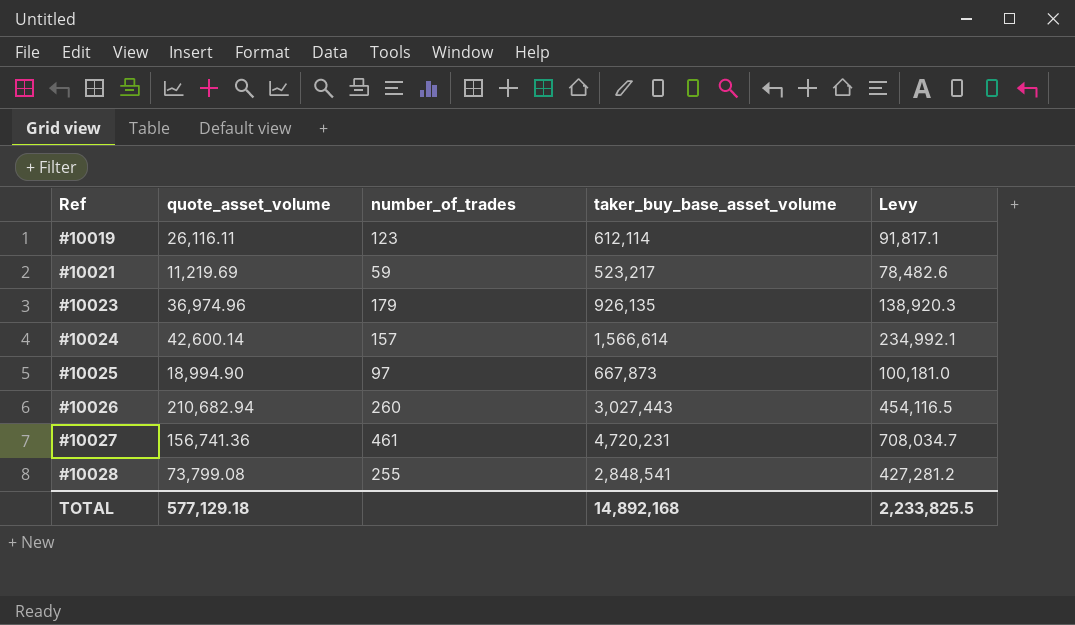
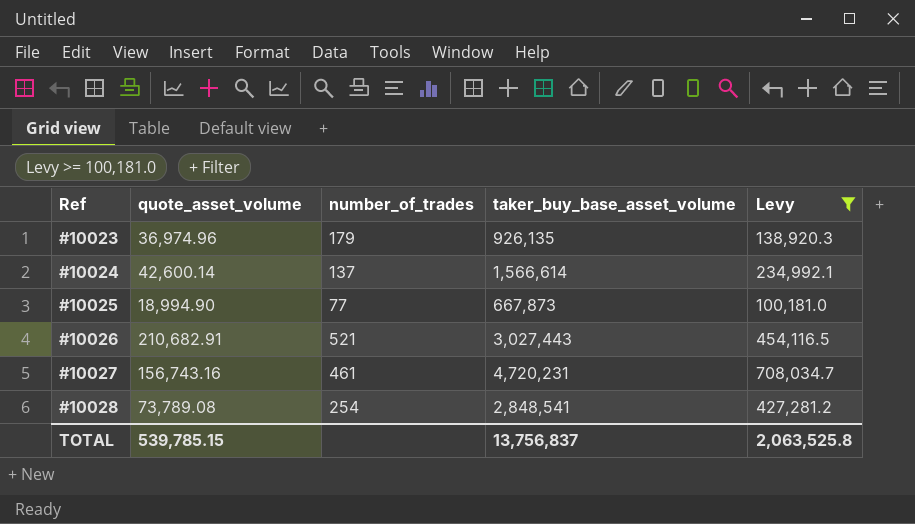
filter: none -> Levy >= 100,181.0
#10024 | number_of_trades: 157 -> 137
#10025 | number_of_trades: 97 -> 77
#10026 | quote_asset_volume: 210,682.94 -> 210,682.91
#10026 | number_of_trades: 260 -> 521
#10027 | quote_asset_volume: 156,741.36 -> 156,743.16
#10028 | quote_asset_volume: 73,799.08 -> 73,789.08
#10028 | number_of_trades: 255 -> 254
TOTAL | quote_asset_volume: 577,129.18 -> 539,785.15
TOTAL | taker_buy_base_asset_volume: 14,892,168 -> 13,756,837
TOTAL | Levy: 2,233,825.5 -> 2,063,525.8

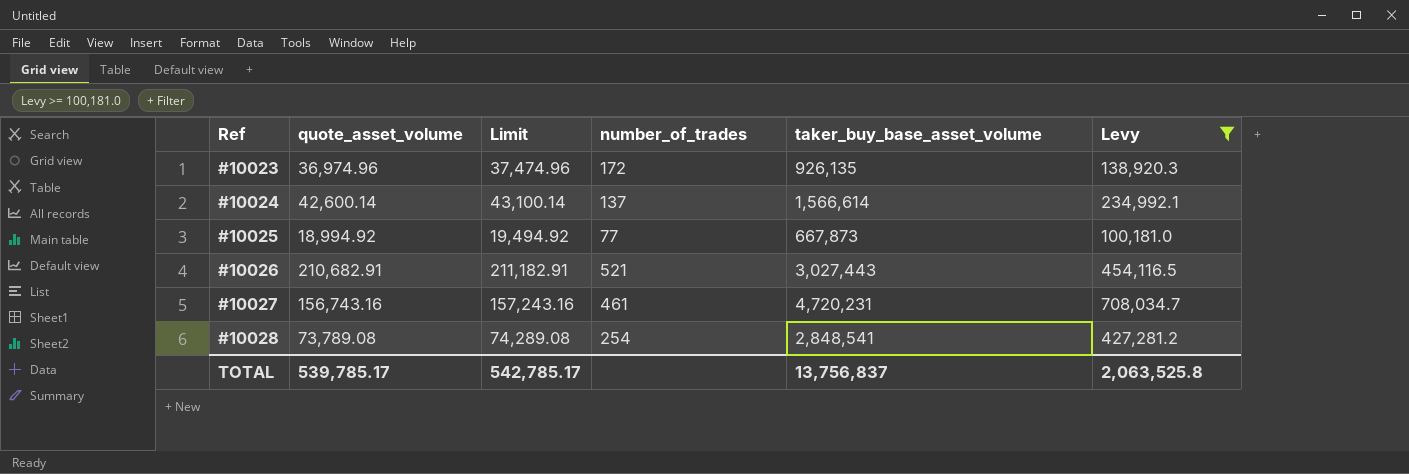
column Limit | formula: none -> [quote_asset_volume] + 500
#10023 | number_of_trades: 179 -> 172
#10025 | quote_asset_volume: 18,994.90 -> 18,994.92
TOTAL | quote_asset_volume: 539,785.15 -> 539,785.17

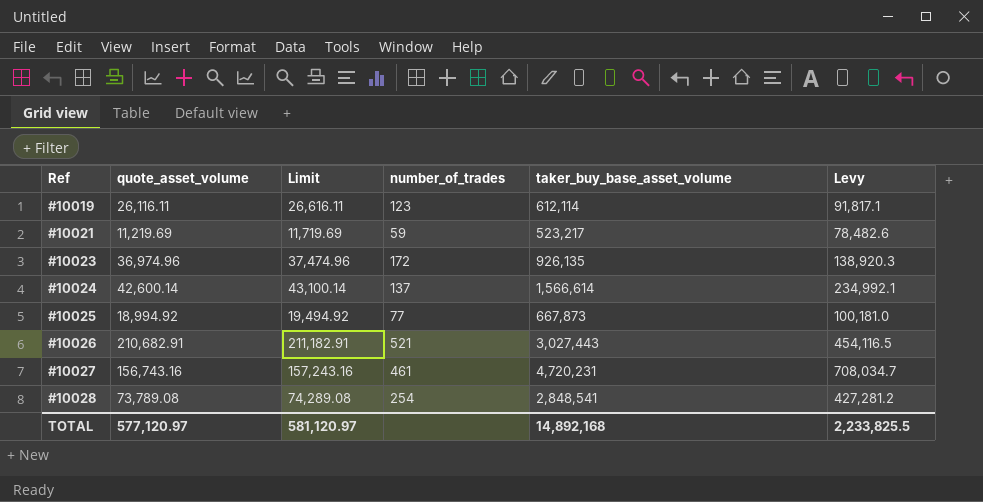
filter: Levy >= 100,181.0 -> none
TOTAL | quote_asset_volume: 539,785.17 -> 577,120.97
TOTAL | Limit: 542,785.17 -> 581,120.97
TOTAL | taker_buy_base_asset_volume: 13,756,837 -> 14,892,168
TOTAL | Levy: 2,063,525.8 -> 2,233,825.5

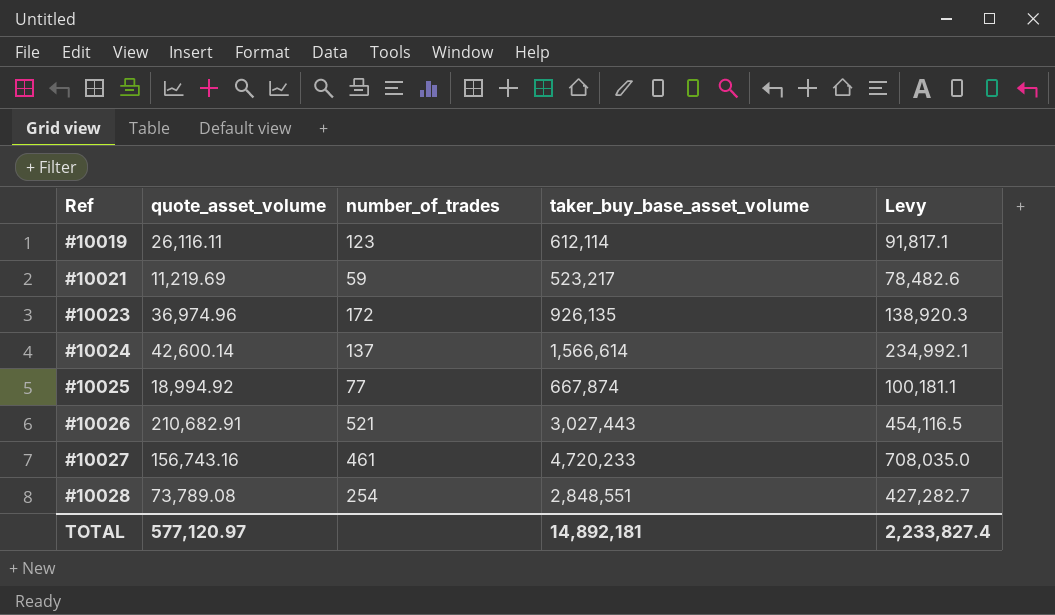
column Limit | formula: [quote_asset_volume] + 500 -> none
#10025 | taker_buy_base_asset_volume: 667,873 -> 667,874
#10025 | Levy: 100,181.0 -> 100,181.1
#10027 | taker_buy_base_asset_volume: 4,720,231 -> 4,720,233
#10027 | Levy: 708,034.7 -> 708,035.0
#10028 | taker_buy_base_asset_volume: 2,848,541 -> 2,848,551
#10028 | Levy: 427,281.2 -> 427,282.7
TOTAL | taker_buy_base_asset_volume: 14,892,168 -> 14,892,181
TOTAL | Levy: 2,233,825.5 -> 2,233,827.4

